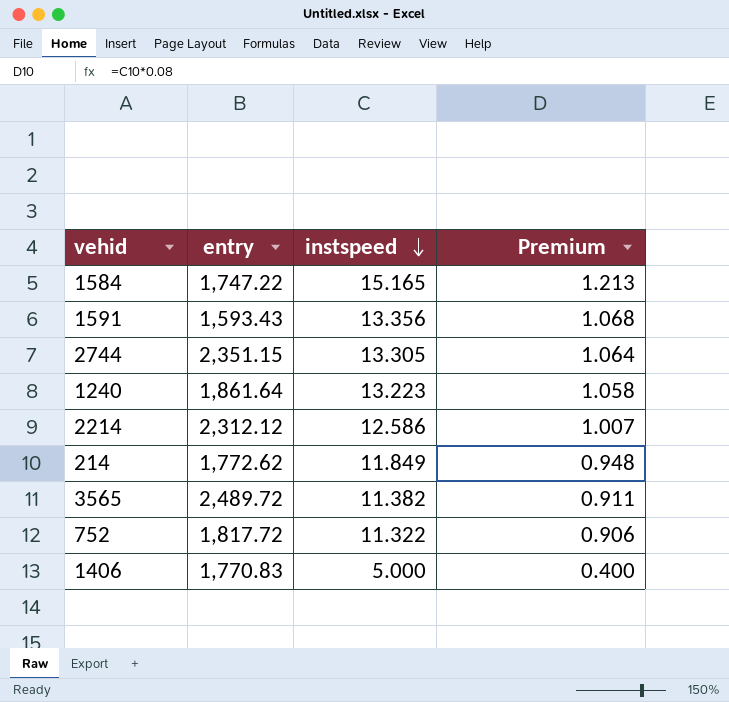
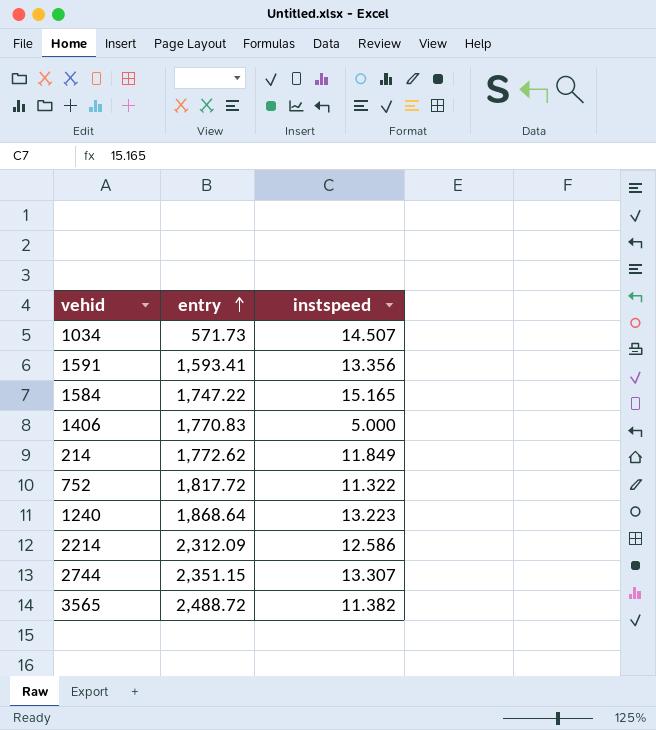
row order: instspeed descending -> entry ascending
column Premium | formula: [instspeed] * 0.08 -> none
row 1034: none -> 571.73 | 14.507
1591 | entry: 1,593.43 -> 1,593.41
1240 | entry: 1,861.64 -> 1,868.64
2214 | entry: 2,312.12 -> 2,312.09
2744 | instspeed: 13.305 -> 13.307
3565 | entry: 2,489.72 -> 2,488.72

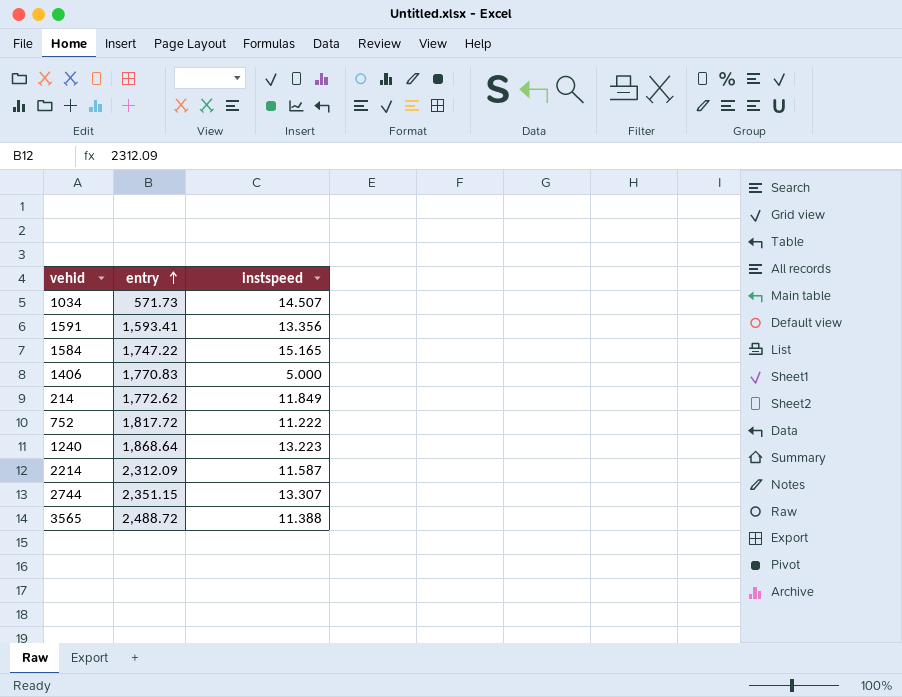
752 | instspeed: 11.322 -> 11.222
2214 | instspeed: 12.586 -> 11.587
3565 | instspeed: 11.382 -> 11.388

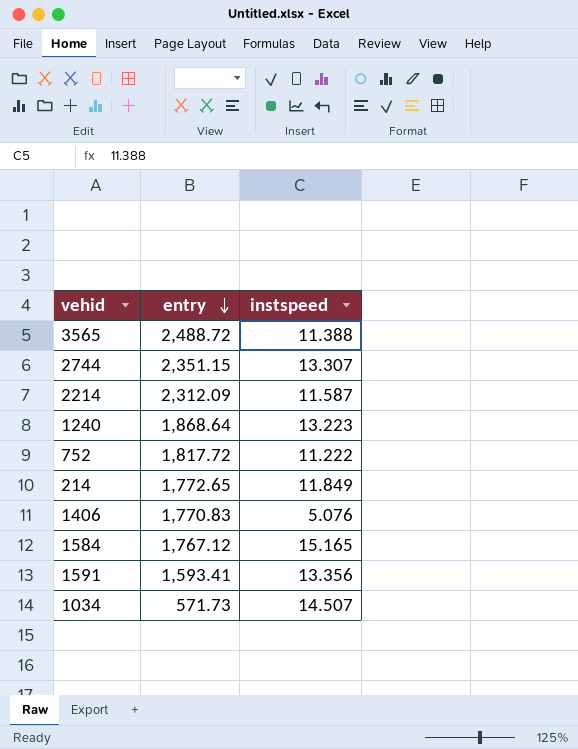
row order: entry ascending -> entry descending
214 | entry: 1,772.62 -> 1,772.65
1406 | instspeed: 5.000 -> 5.076
1584 | entry: 1,747.22 -> 1,767.12

